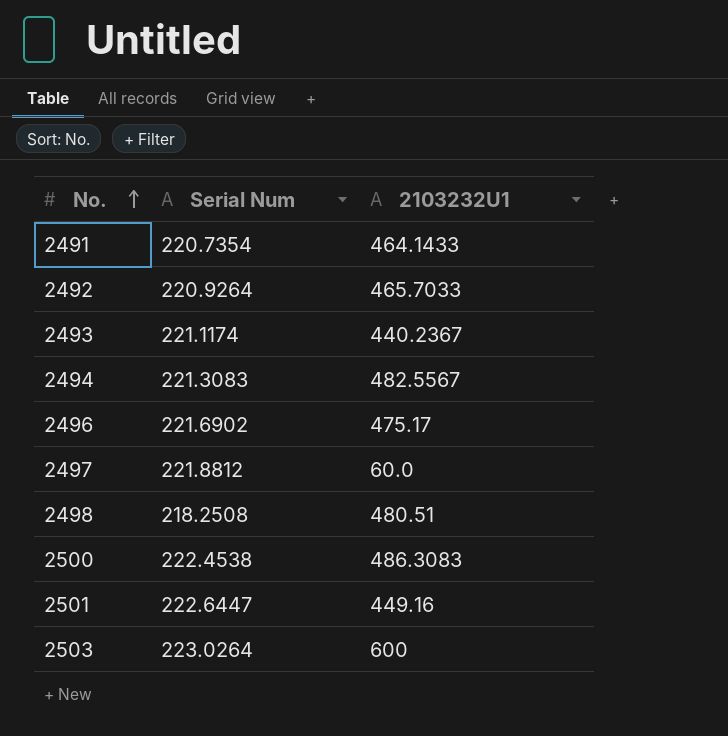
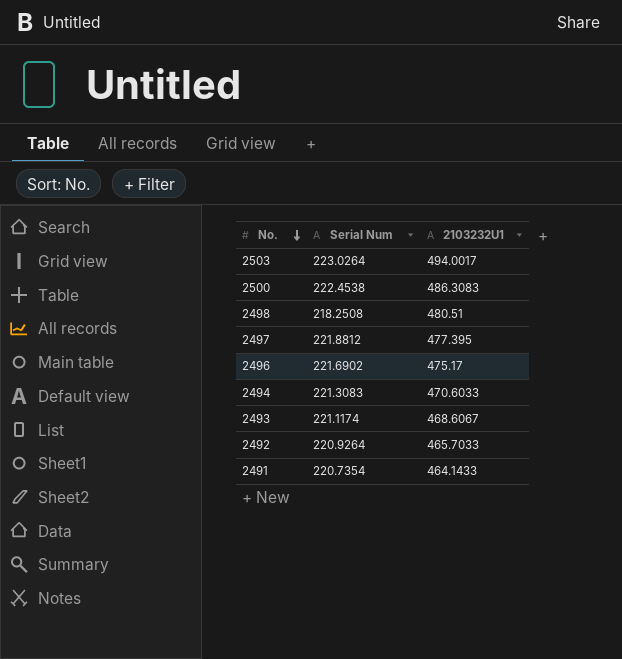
row order: No. ascending -> No. descending
row 2501: 222.6447 | 449.16 -> none
2503 | 2103232U1: 600 -> 494.0017
2497 | 2103232U1: 60.0 -> 477.395
2494 | 2103232U1: 482.5567 -> 470.6033
2493 | 2103232U1: 440.2367 -> 468.6067

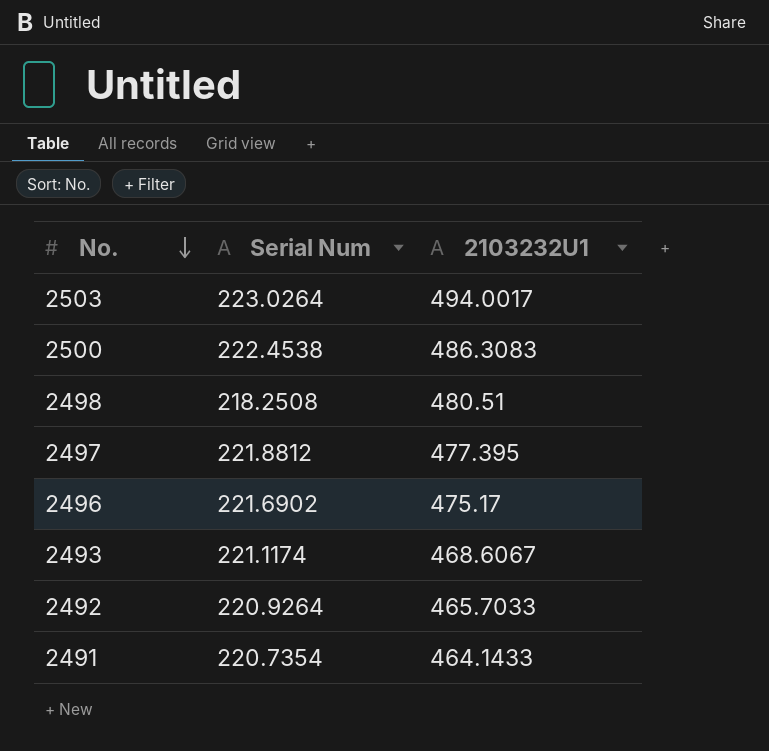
row 2494: 221.3083 | 470.6033 -> none

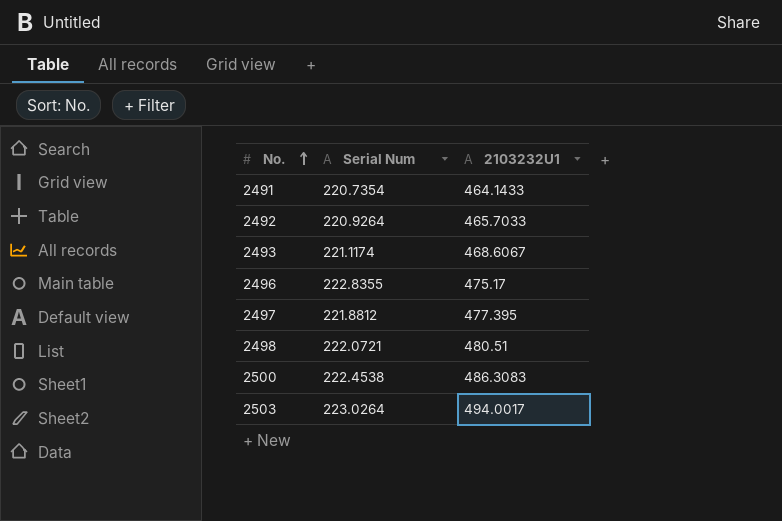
row order: No. descending -> No. ascending
2496 | Serial Num: 221.6902 -> 222.8355
2498 | Serial Num: 218.2508 -> 222.0721

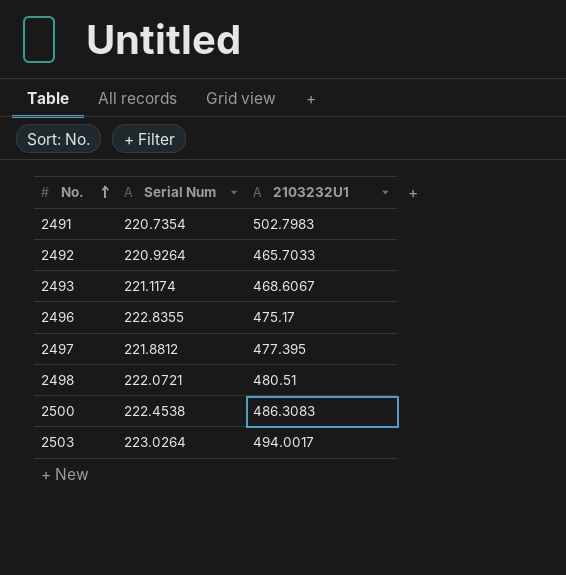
2491 | 2103232U1: 464.1433 -> 502.7983

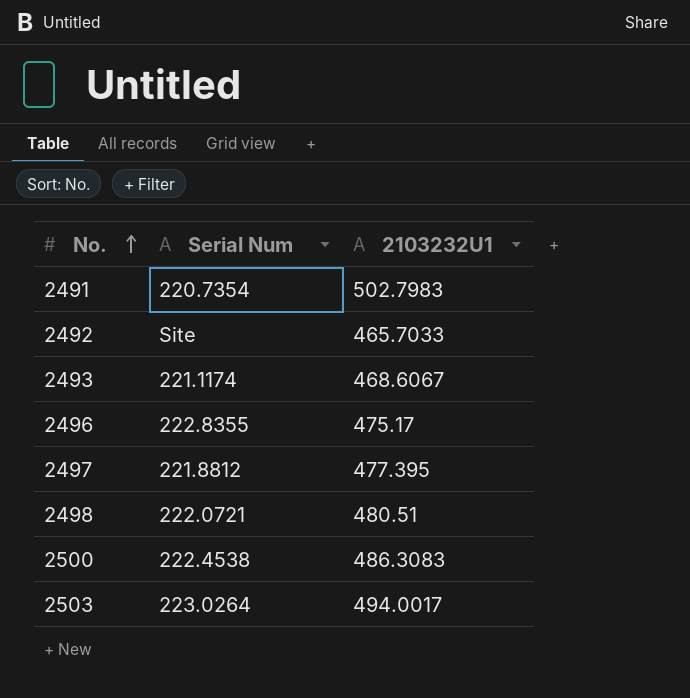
2492 | Serial Num: 220.9264 -> Site

